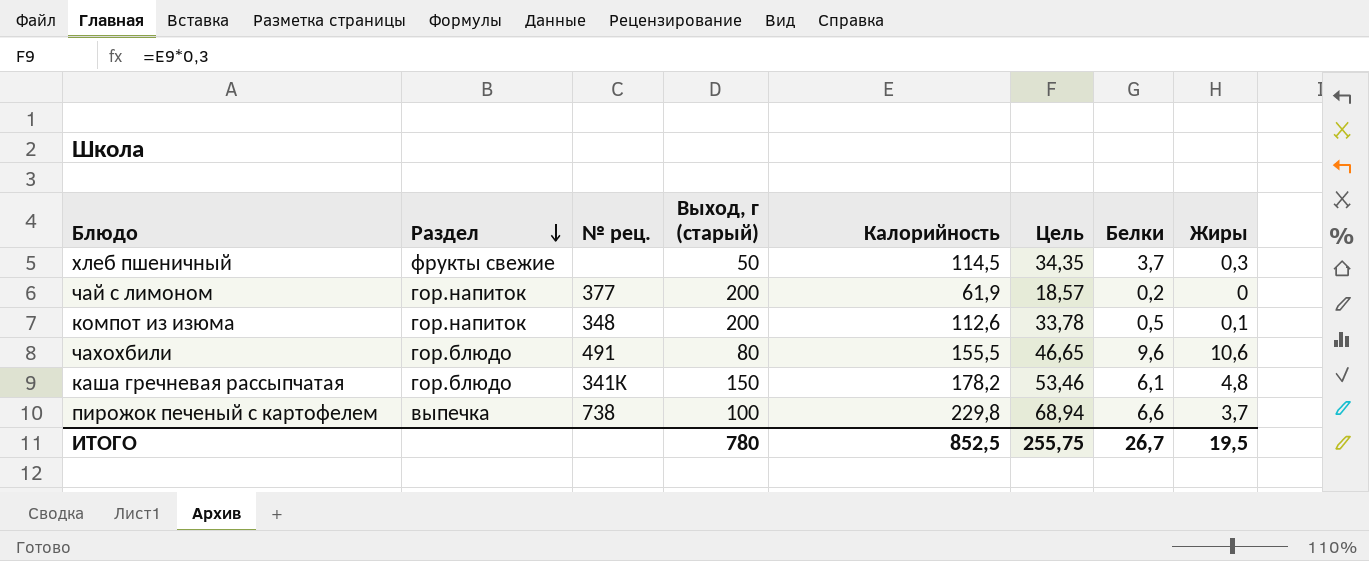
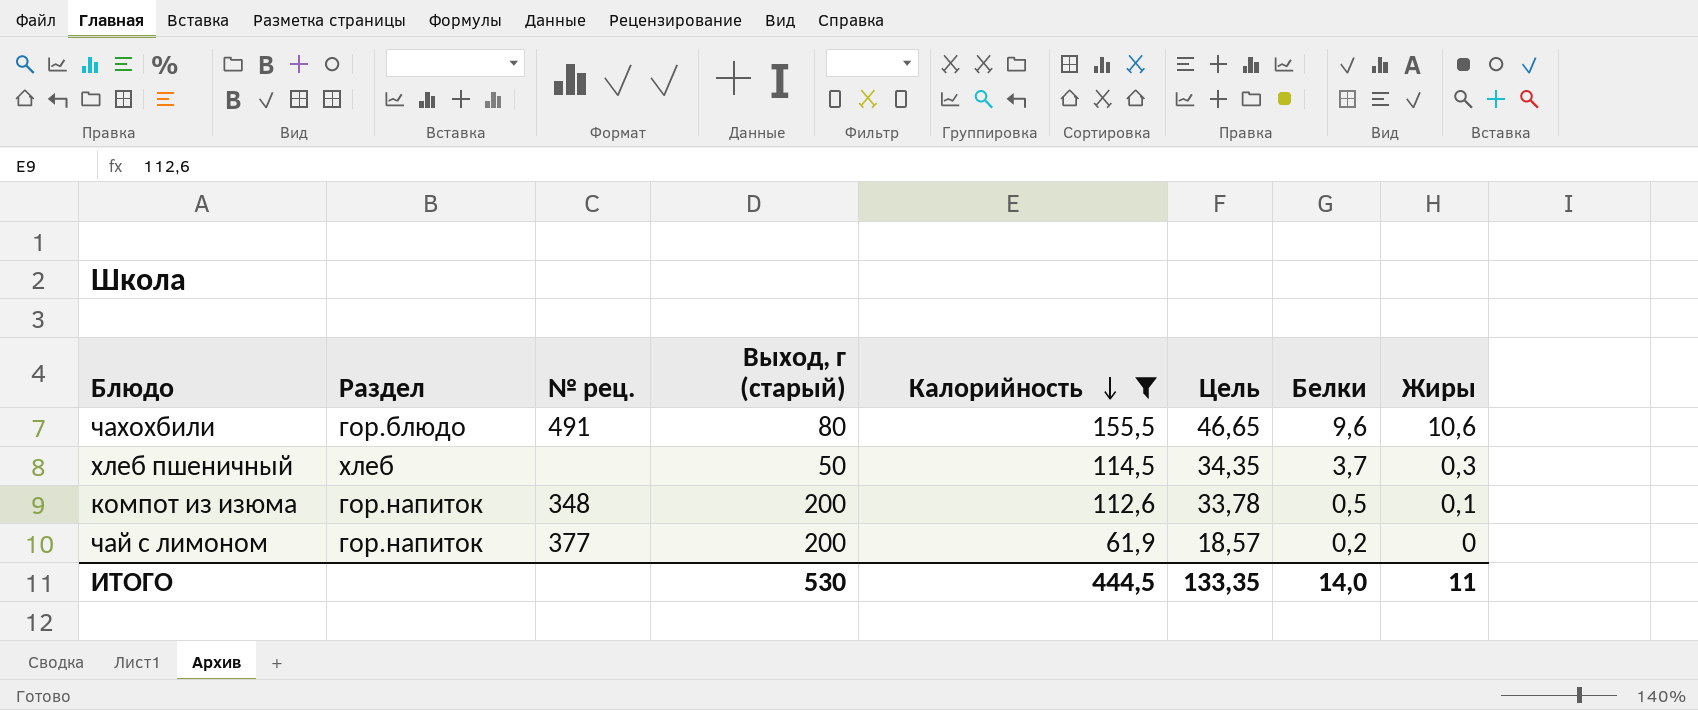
filter: none -> Калорийность <= 155,5
row order: Раздел descending -> Калорийность descending
хлеб пшеничный | Раздел: фрукты свежие -> хлеб
ИТОГО | Выход, г (старый): 780 -> 530
ИТОГО | Калорийность: 852,5 -> 444,5
ИТОГО | Цель: 255,75 -> 133,35
ИТОГО | Белки: 26,7 -> 14,0
ИТОГО | Жиры: 19,5 -> 11

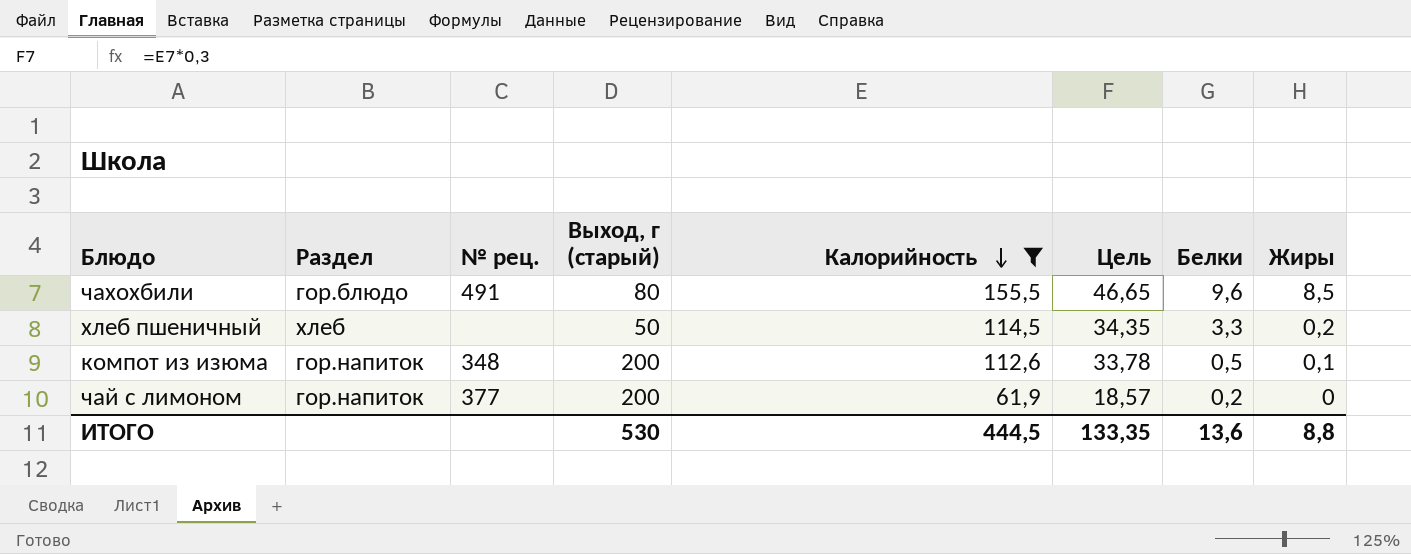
чахохбили | Жиры: 10,6 -> 8,5
хлеб пшеничный | Белки: 3,7 -> 3,3
хлеб пшеничный | Жиры: 0,3 -> 0,2
ИТОГО | Белки: 14,0 -> 13,6
ИТОГО | Жиры: 11 -> 8,8

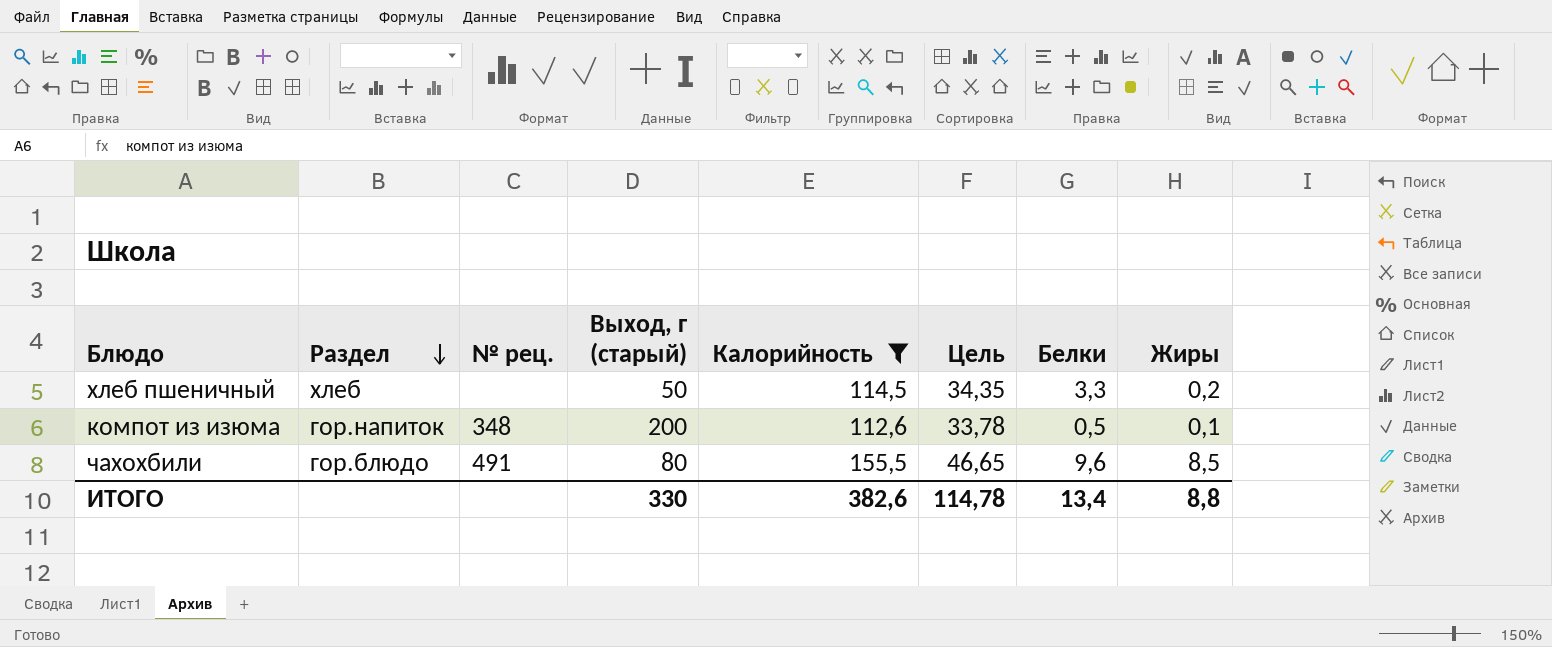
row order: Калорийность descending -> Раздел descending
row чай с лимоном: гор.напиток | 377 | 200 | 61,9 | 18,57 | 0,2 | 0 -> none
ИТОГО | Выход, г (старый): 530 -> 330
ИТОГО | Калорийность: 444,5 -> 382,6
ИТОГО | Цель: 133,35 -> 114,78
ИТОГО | Белки: 13,6 -> 13,4

